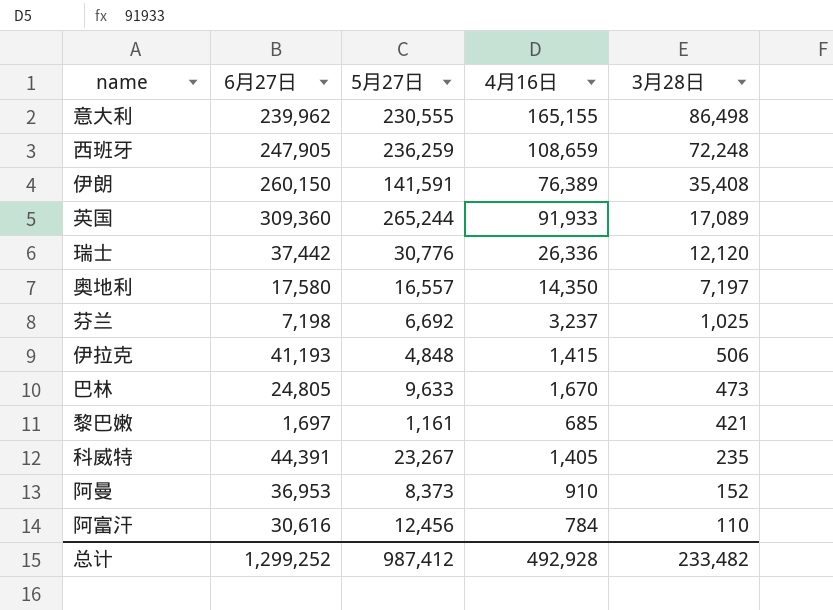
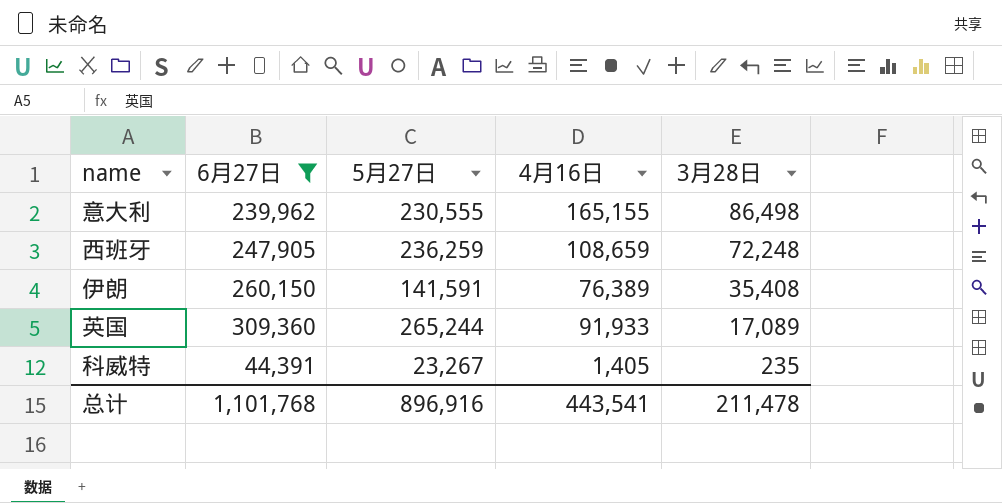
filter: none -> 6月27日 >= 44,391
总计 | 6月27日: 1,299,252 -> 1,101,768
总计 | 5月27日: 987,412 -> 896,916
总计 | 4月16日: 492,928 -> 443,541
总计 | 3月28日: 233,482 -> 211,478

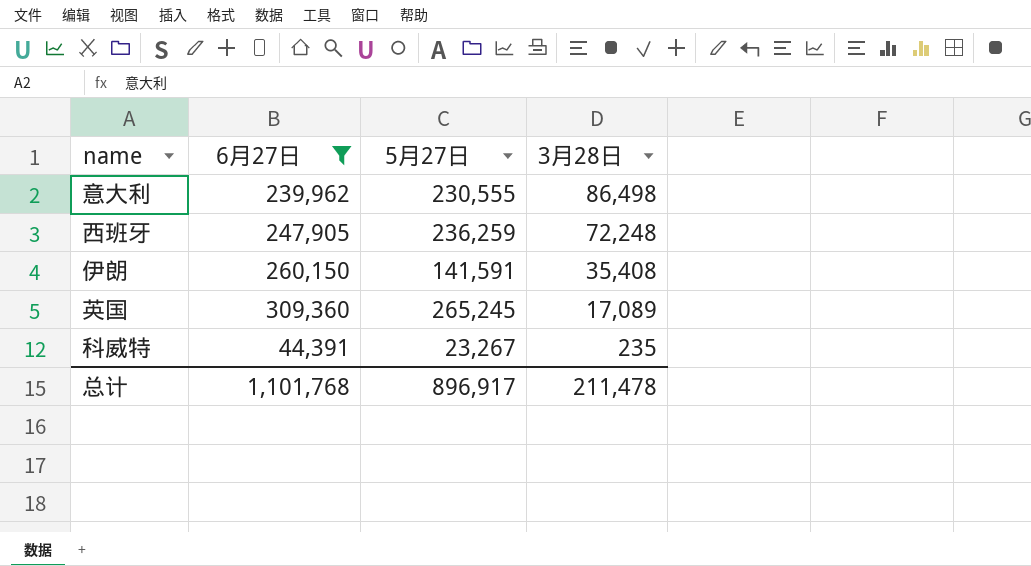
column 4月16日 | position: 4 -> none
英国 | 5月27日: 265,244 -> 265,245
总计 | 5月27日: 896,916 -> 896,917

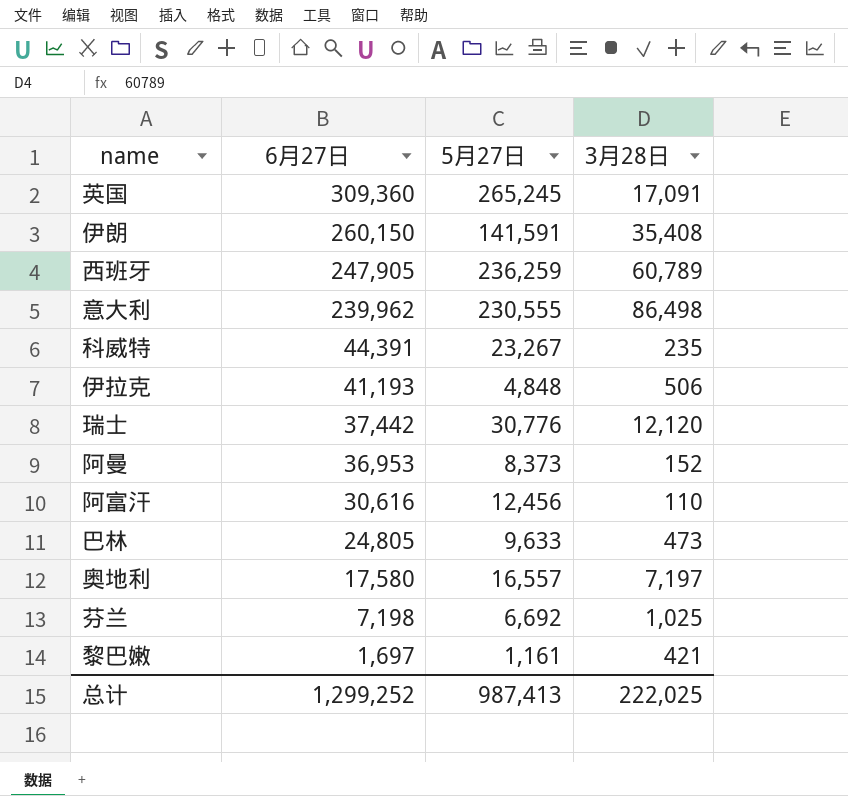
filter: 6月27日 >= 44,391 -> none
row order: 3月28日 descending -> 6月27日 descending
英国 | 3月28日: 17,089 -> 17,091
西班牙 | 3月28日: 72,248 -> 60,789
总计 | 6月27日: 1,101,768 -> 1,299,252
总计 | 5月27日: 896,917 -> 987,413
总计 | 3月28日: 211,478 -> 222,025

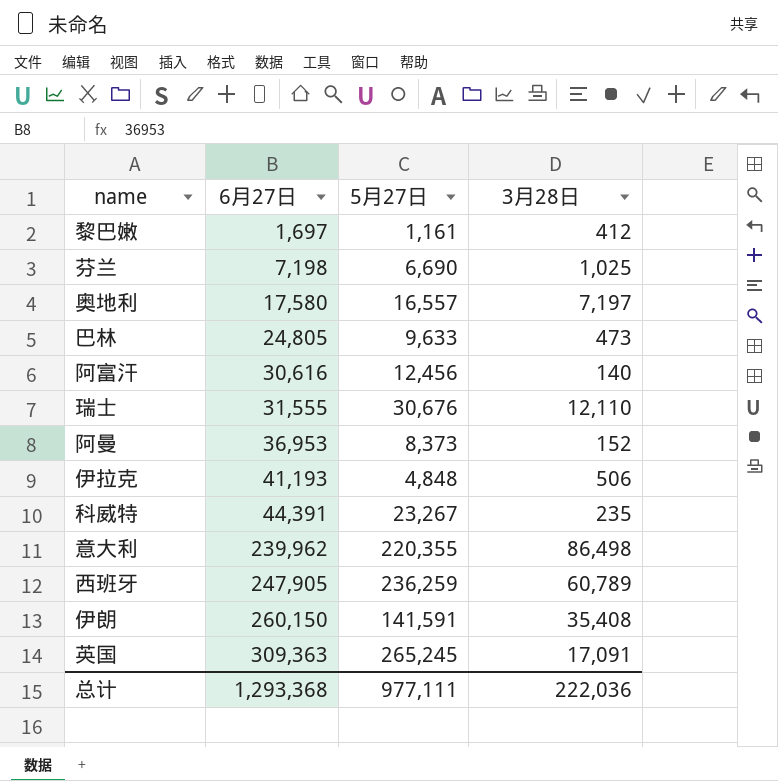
row order: 6月27日 descending -> 6月27日 ascending
黎巴嫩 | 3月28日: 421 -> 412
芬兰 | 5月27日: 6,692 -> 6,690
阿富汗 | 3月28日: 110 -> 140
瑞士 | 6月27日: 37,442 -> 31,555
瑞士 | 5月27日: 30,776 -> 30,676
瑞士 | 3月28日: 12,120 -> 12,110
意大利 | 5月27日: 230,555 -> 220,355
英国 | 6月27日: 309,360 -> 309,363
总计 | 6月27日: 1,299,252 -> 1,293,368
总计 | 5月27日: 987,413 -> 977,111
总计 | 3月28日: 222,025 -> 222,036

